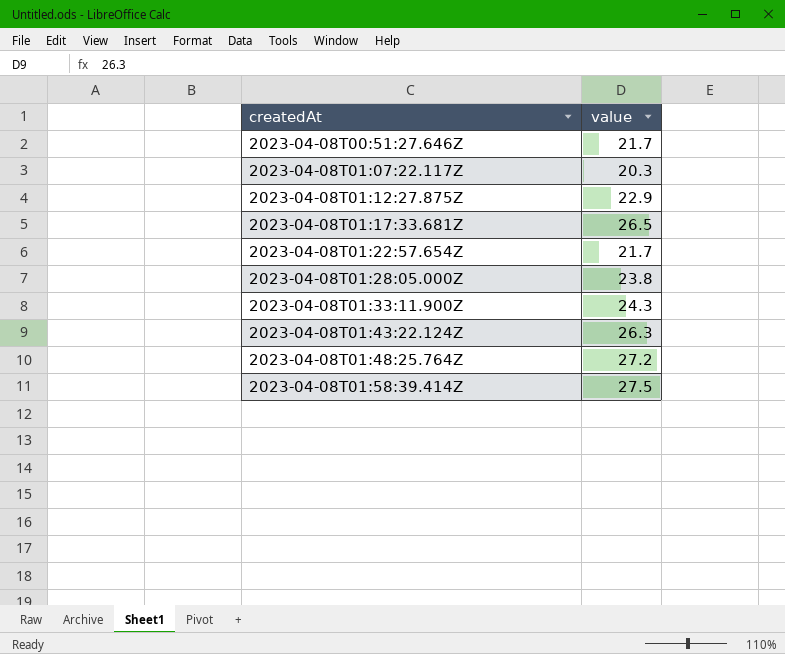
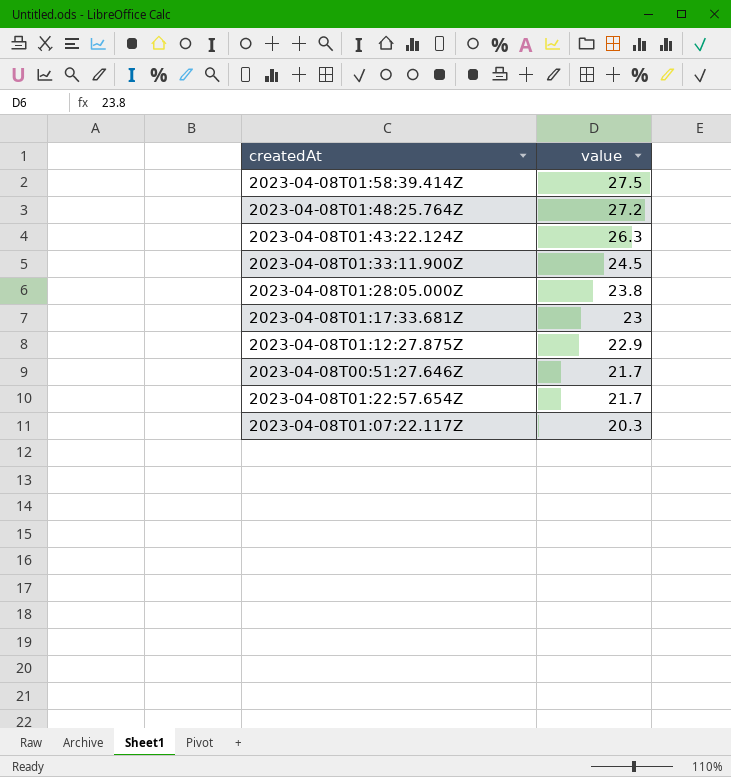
row order: createdAt ascending -> value descending
2023-04-08T01:33:11.900Z | value: 24.3 -> 24.5
2023-04-08T01:17:33.681Z | value: 26.5 -> 23

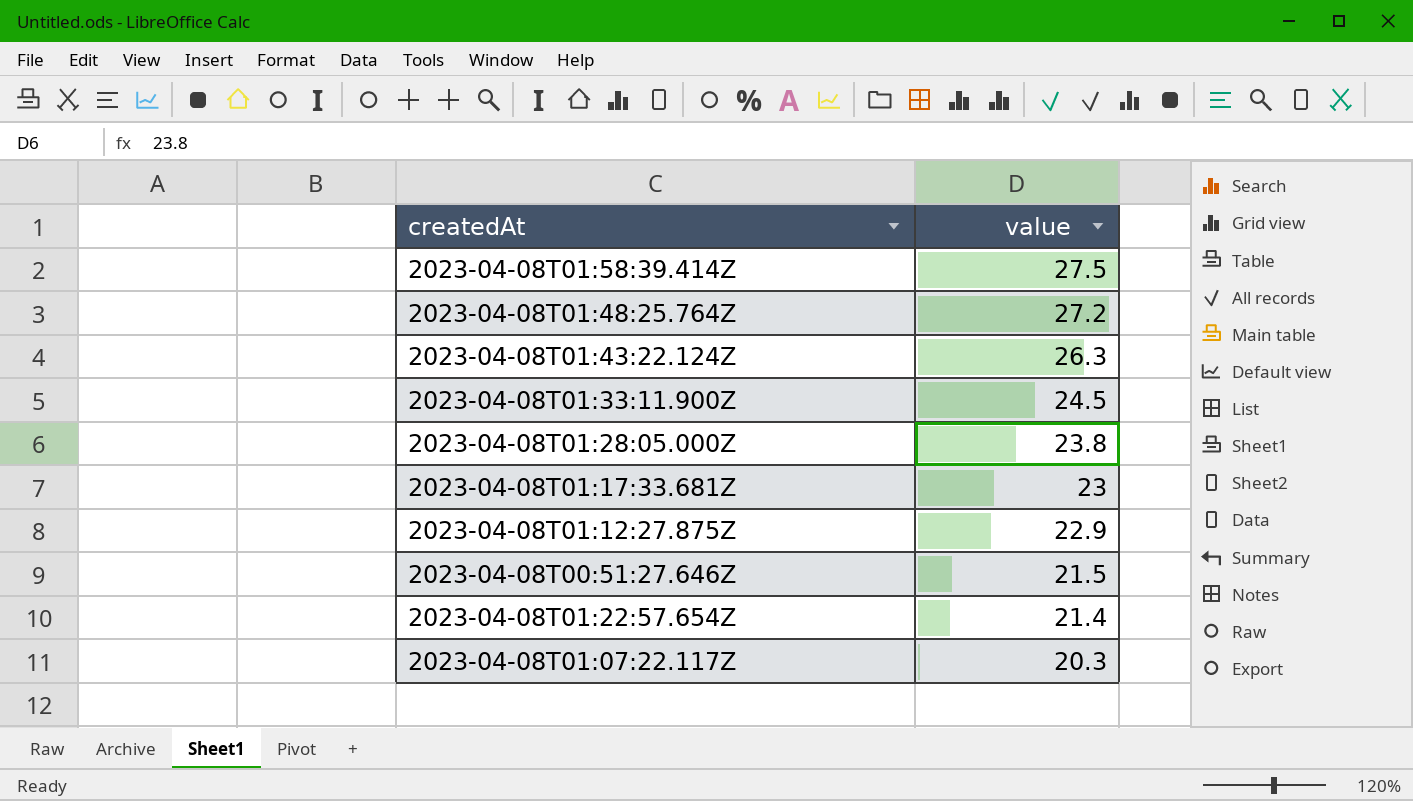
2023-04-08T00:51:27.646Z | value: 21.7 -> 21.5
2023-04-08T01:22:57.654Z | value: 21.7 -> 21.4

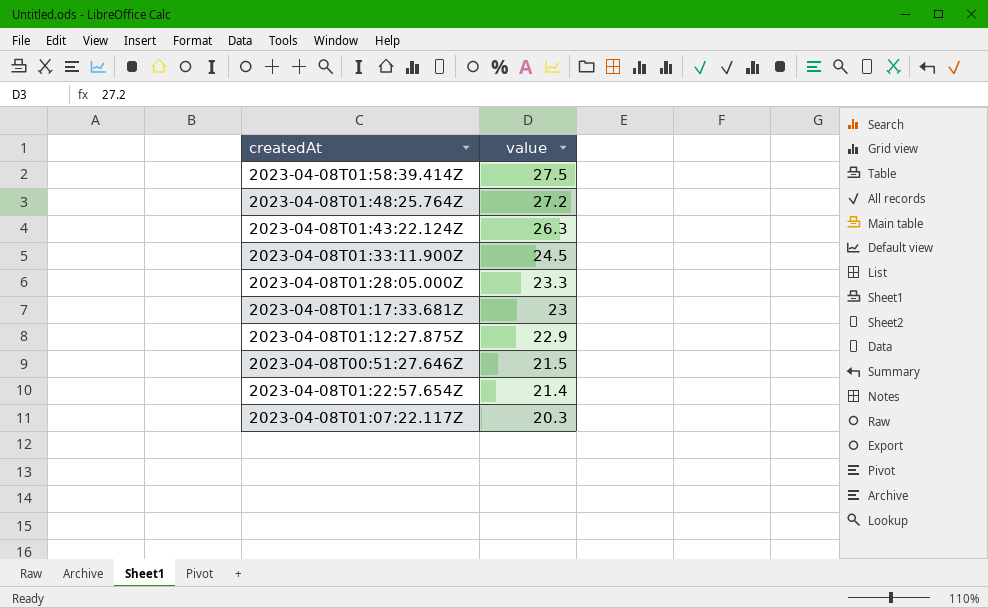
2023-04-08T01:28:05.000Z | value: 23.8 -> 23.3

